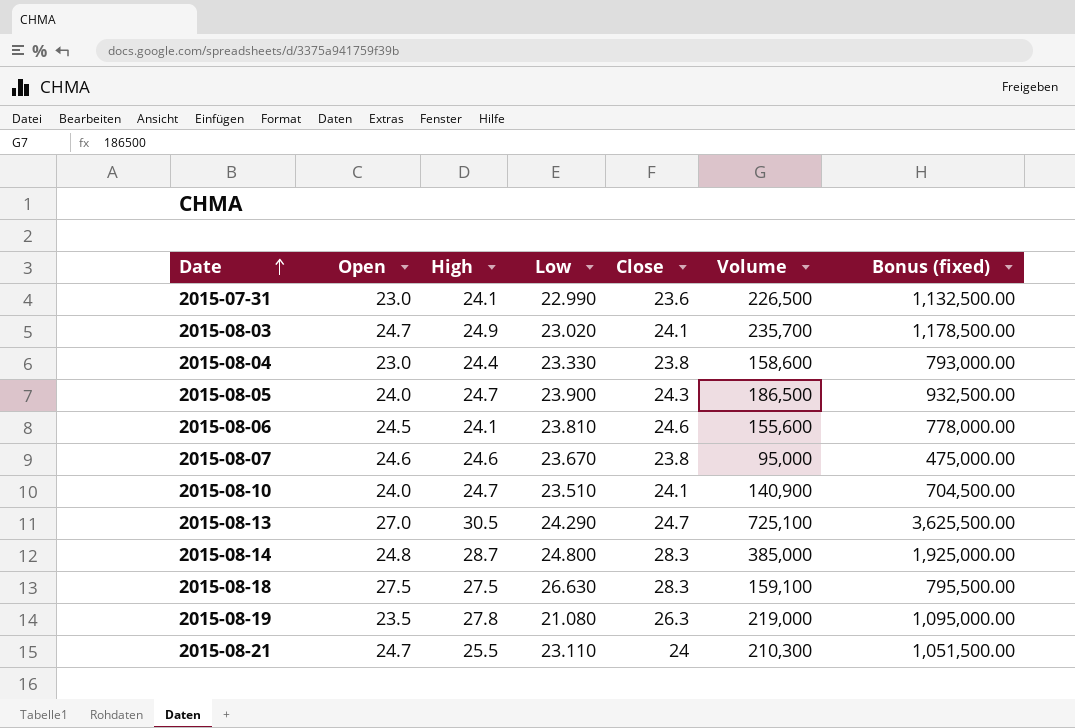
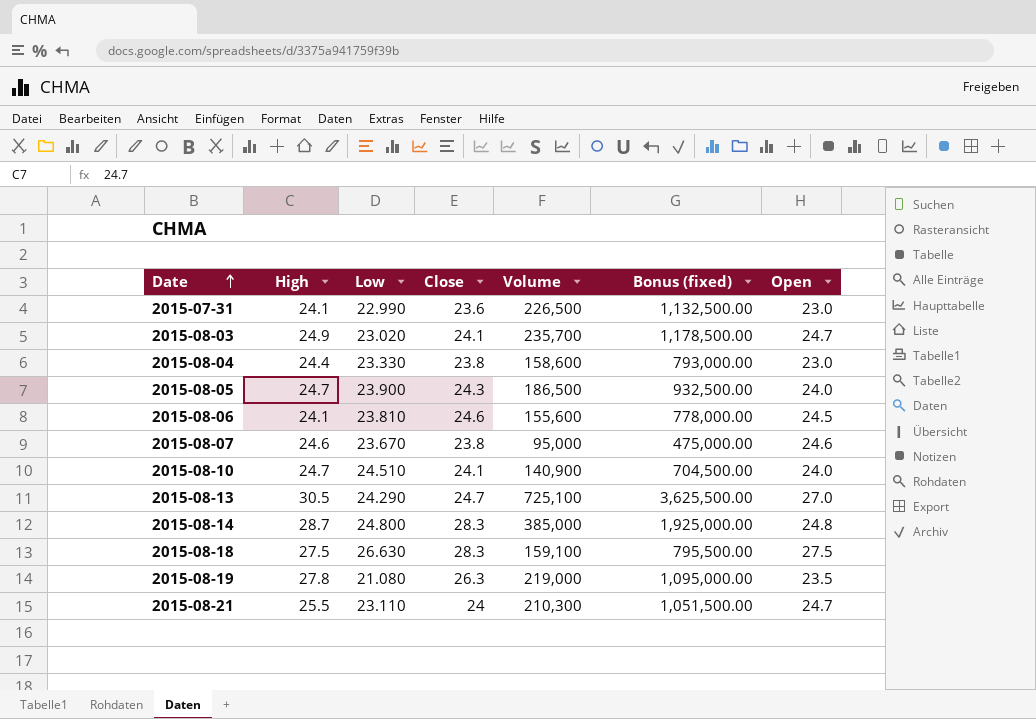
column Open | position: 2 -> 7
2015-08-10 | Low: 23.510 -> 24.510

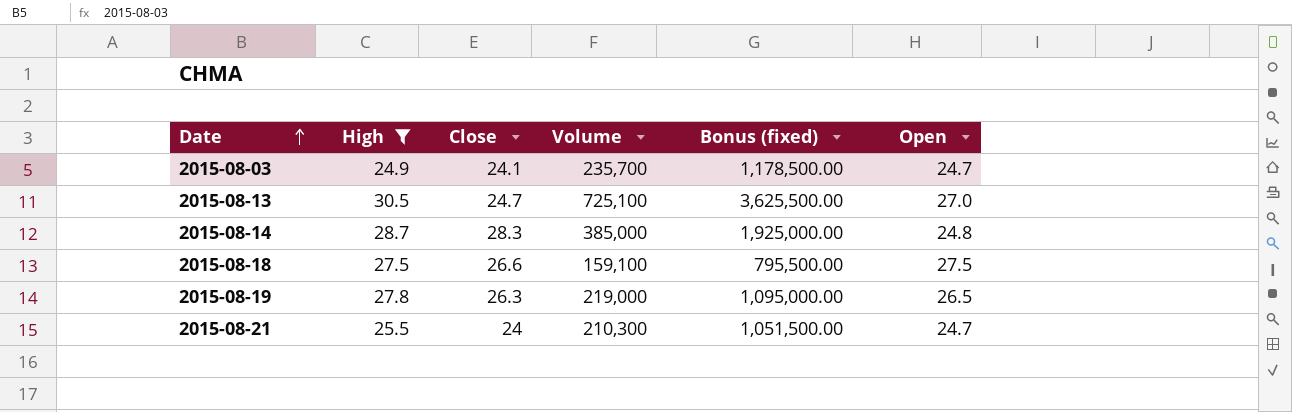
filter: none -> High >= 24.9
column Low | position: 3 -> none
2015-08-18 | Close: 28.3 -> 26.6
2015-08-19 | Open: 23.5 -> 26.5

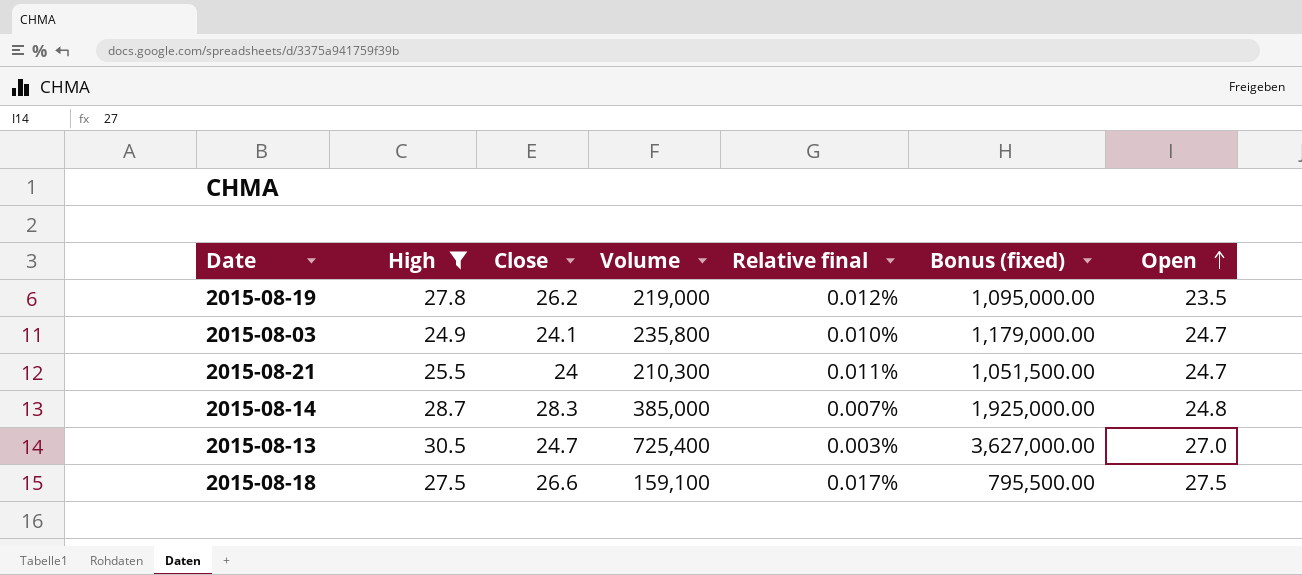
row order: Date ascending -> Open ascending
column Relative final | formula: none -> [Close] / [Volume]
2015-08-19 | Close: 26.3 -> 26.2
2015-08-19 | Open: 26.5 -> 23.5
2015-08-03 | Volume: 235,700 -> 235,800
2015-08-03 | Bonus (fixed): 1,178,500.00 -> 1,179,000.00
2015-08-13 | Volume: 725,100 -> 725,400
2015-08-13 | Bonus (fixed): 3,625,500.00 -> 3,627,000.00

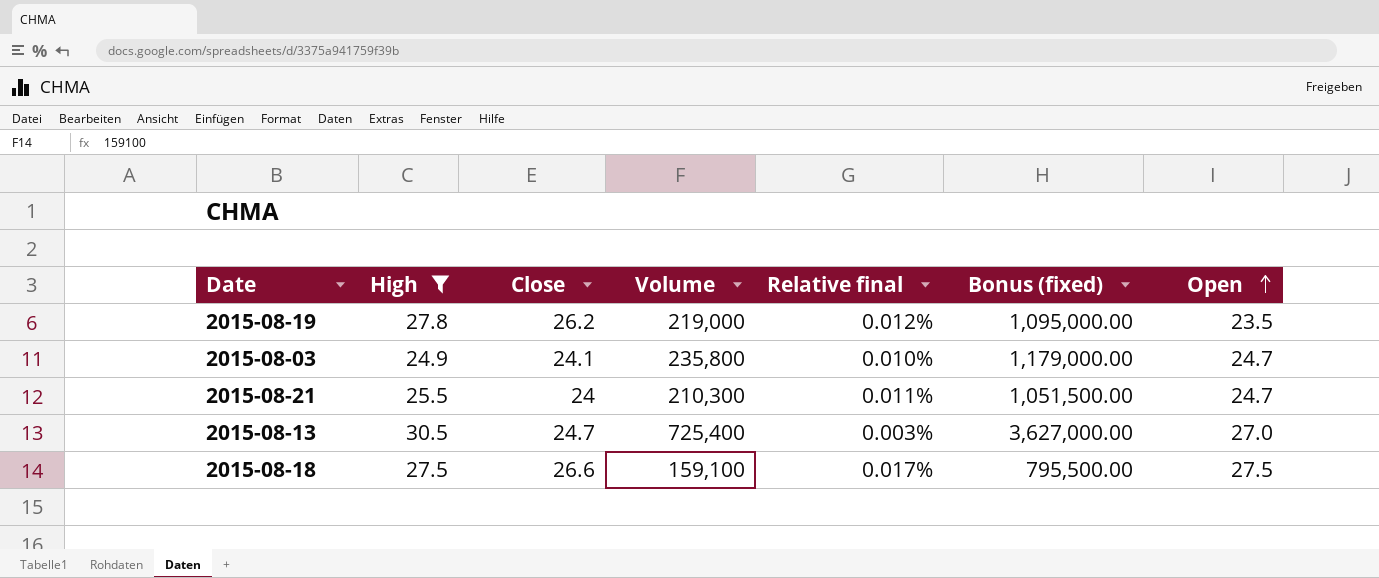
row 2015-08-14: 28.7 | 28.3 | 385,000 | 0.007% | 1,925,000.00 | 24.8 -> none

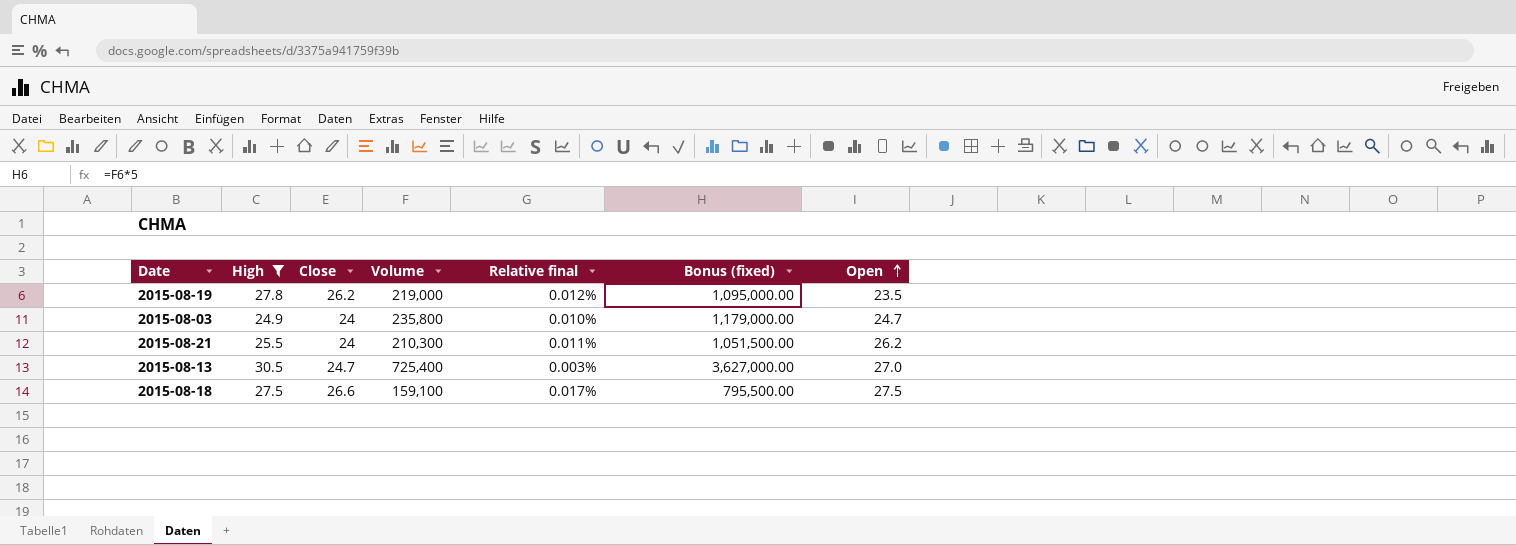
2015-08-03 | Close: 24.1 -> 24
2015-08-21 | Open: 24.7 -> 26.2

